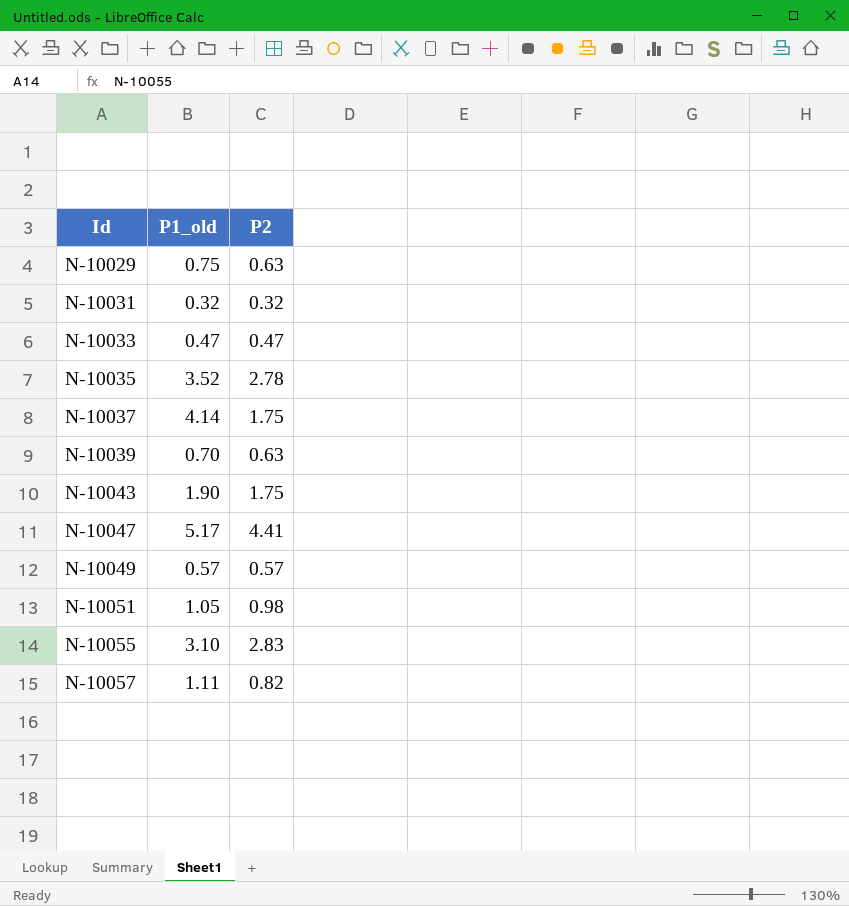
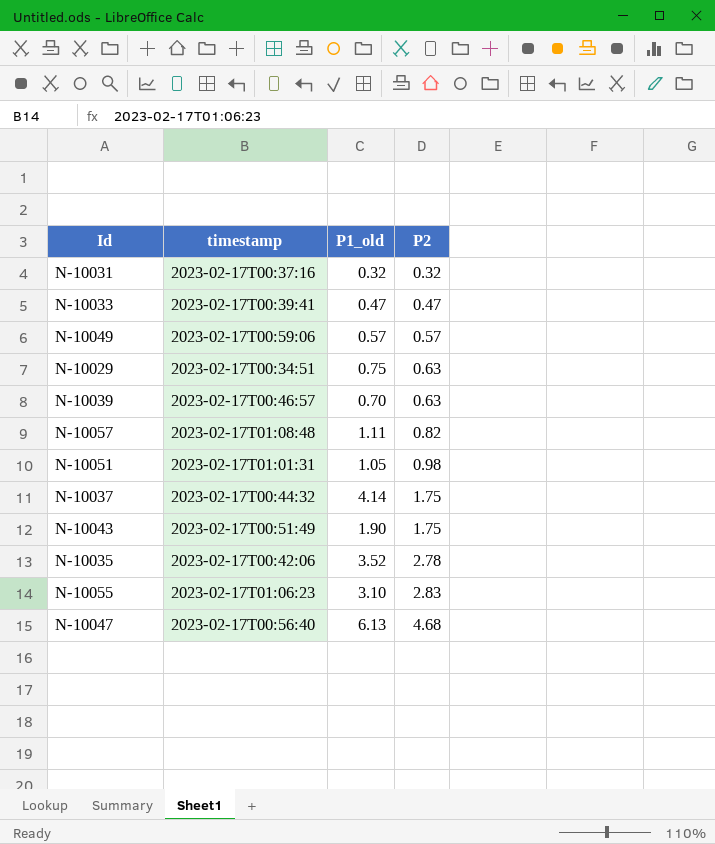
row order: Id ascending -> P2 ascending
column timestamp | position: none -> 2
N-10047 | P1_old: 5.17 -> 6.13
N-10047 | P2: 4.41 -> 4.68

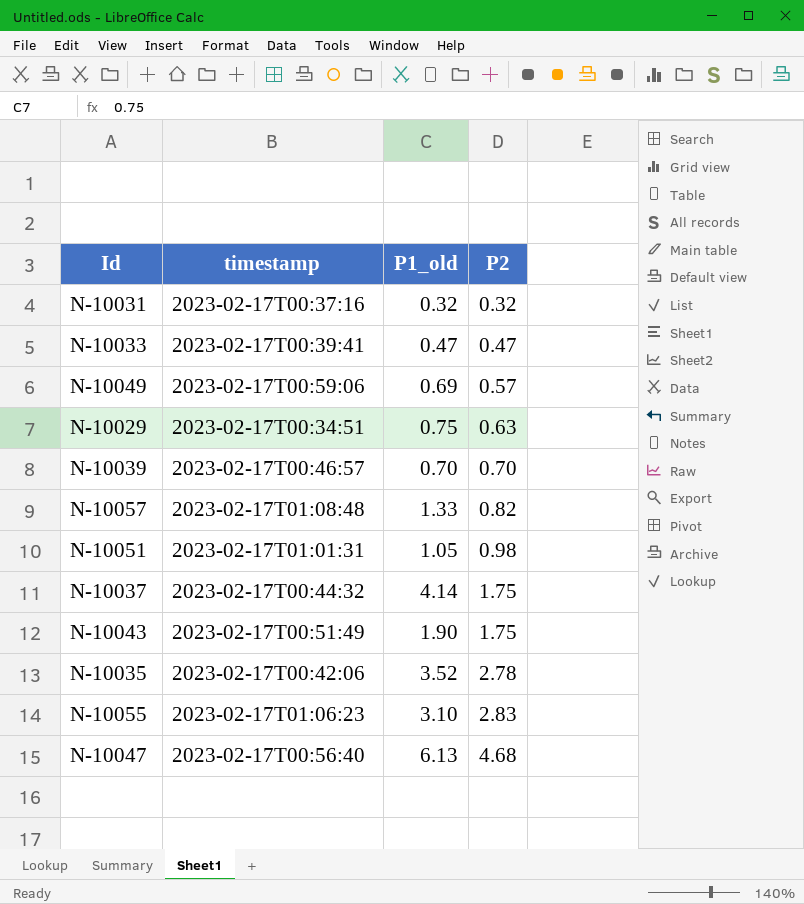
N-10049 | P1_old: 0.57 -> 0.69
N-10039 | P2: 0.63 -> 0.70
N-10057 | P1_old: 1.11 -> 1.33

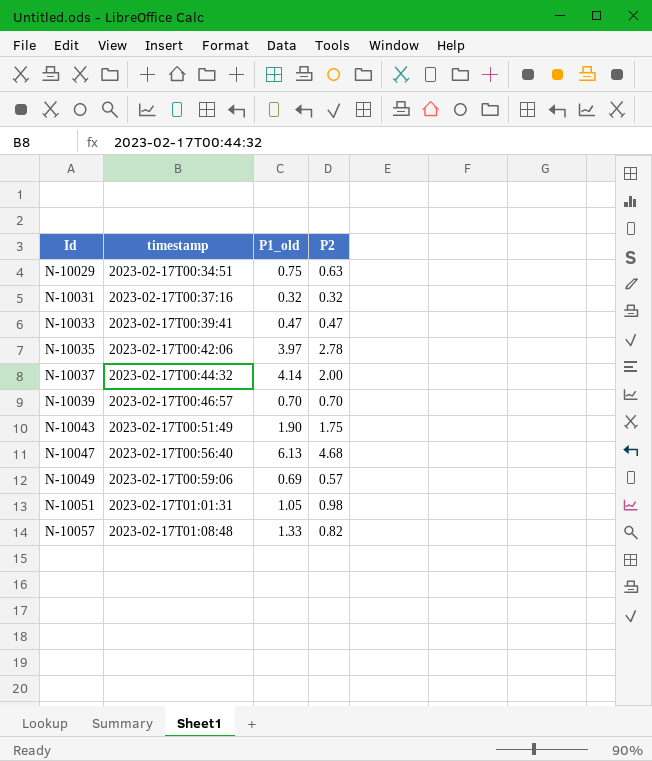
row order: P2 ascending -> Id ascending
row N-10055: 2023-02-17T01:06:23 | 3.10 | 2.83 -> none
N-10035 | P1_old: 3.52 -> 3.97
N-10037 | P2: 1.75 -> 2.00

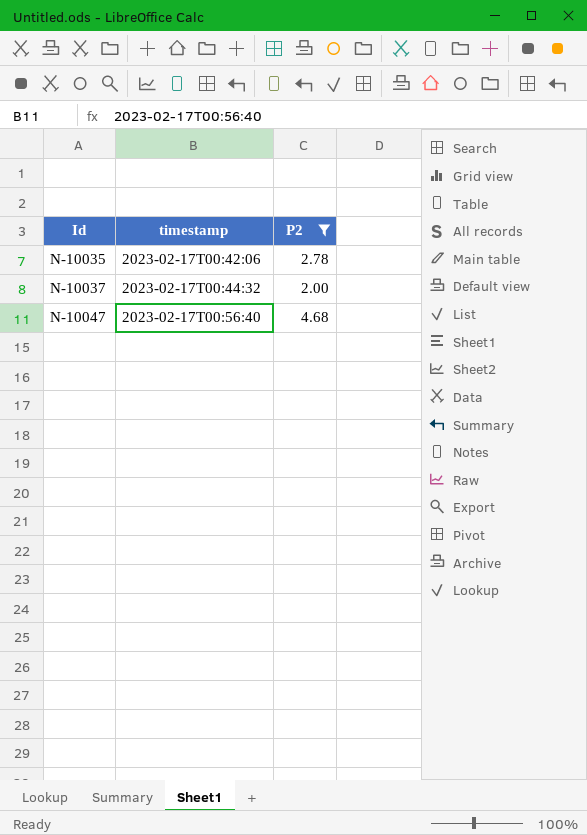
filter: none -> P2 >= 2.00
column P1_old | position: 3 -> none

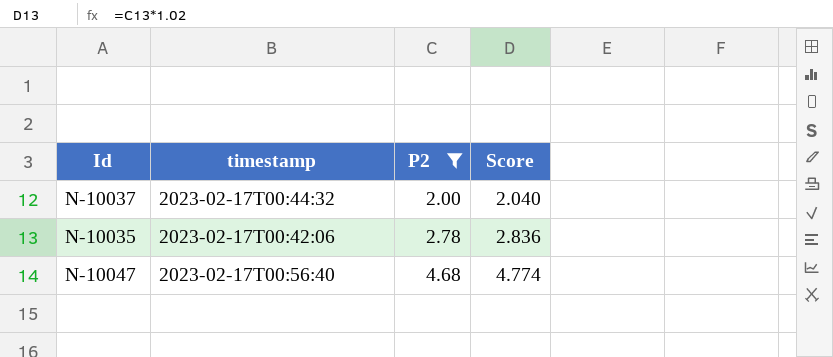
row order: Id ascending -> P2 ascending
column Score | formula: none -> [P2] * 1.02

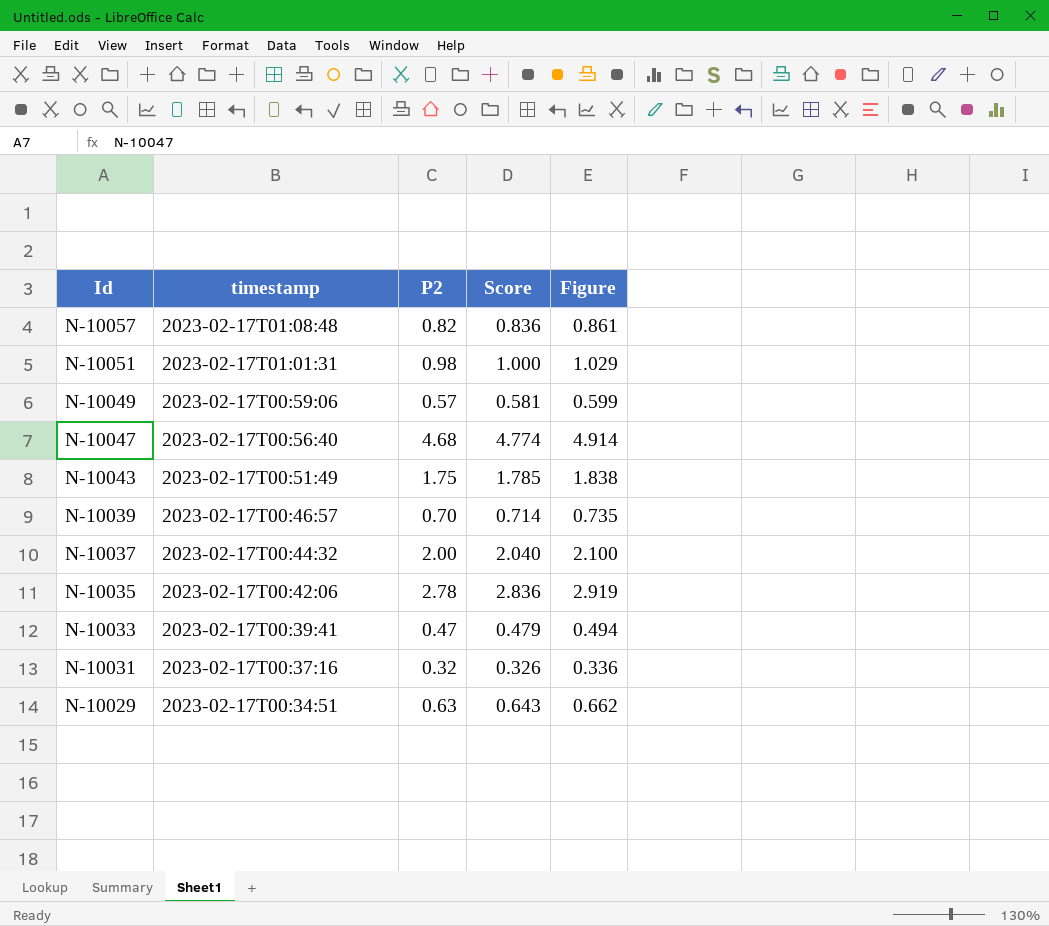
filter: P2 >= 2.00 -> none
row order: P2 ascending -> Id descending
column Figure | formula: none -> [P2] * 1.05

